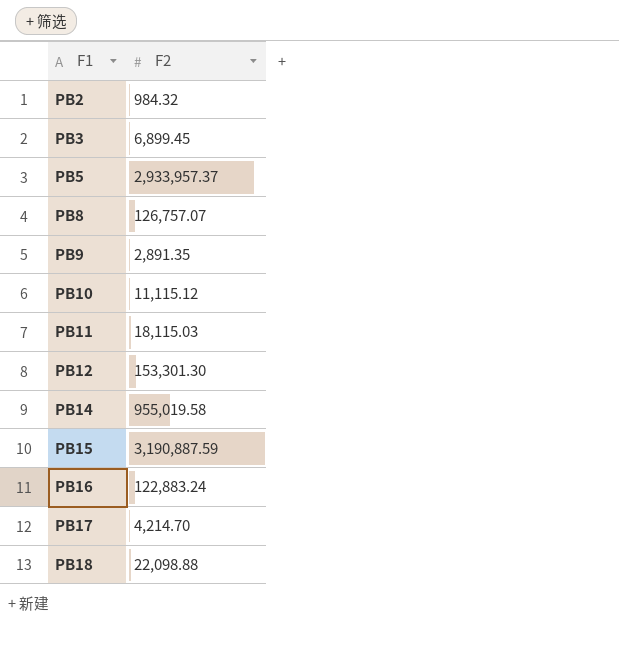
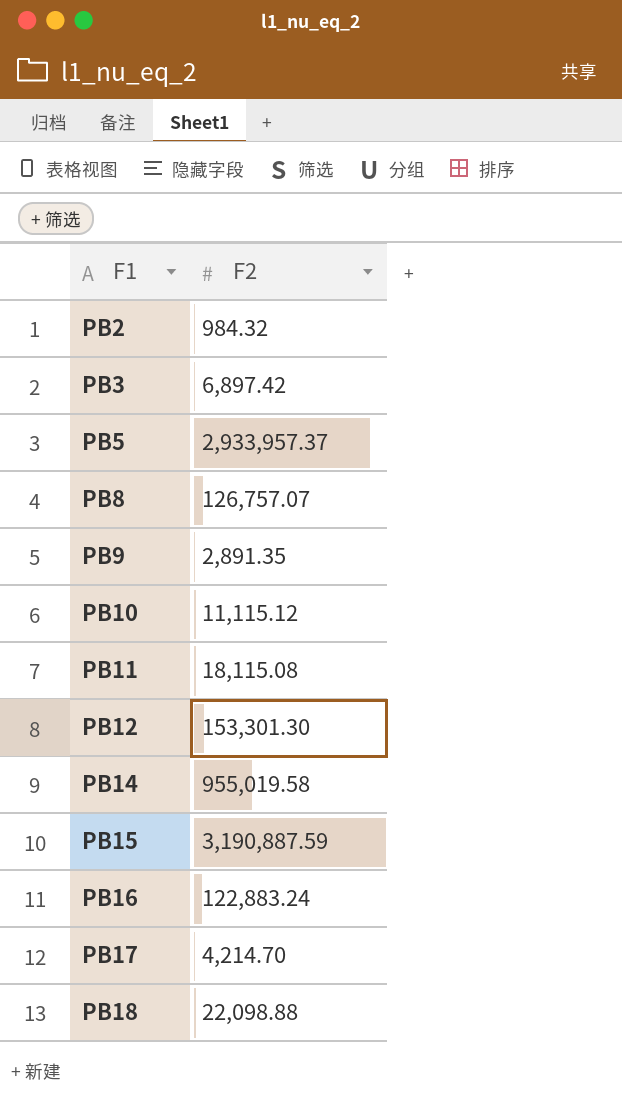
PB3 | F2: 6,899.45 -> 6,897.42
PB11 | F2: 18,115.03 -> 18,115.08

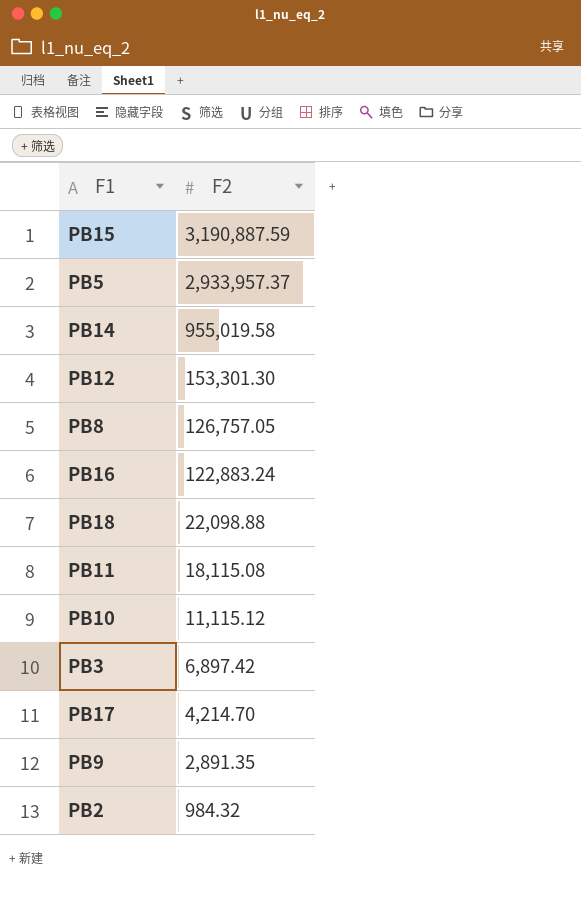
row order: F1 ascending -> F2 descending
PB8 | F2: 126,757.07 -> 126,757.05

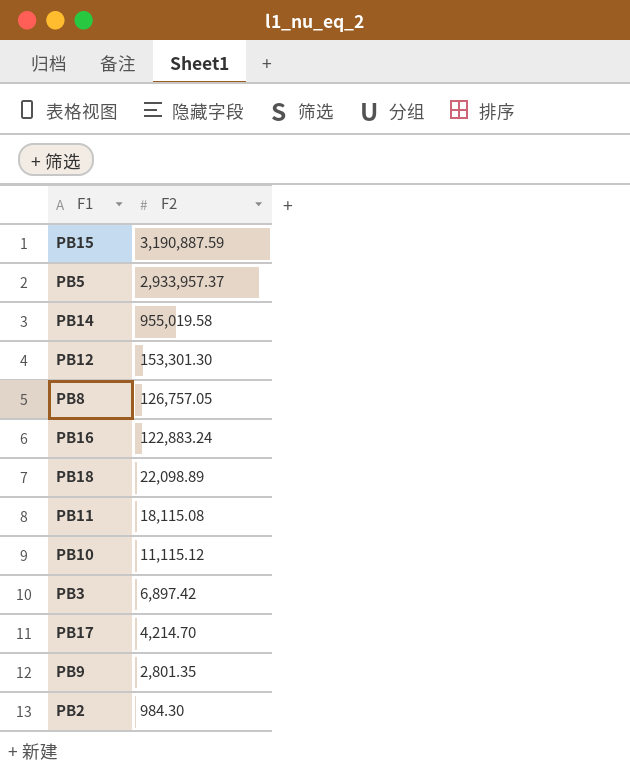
PB18 | F2: 22,098.88 -> 22,098.89
PB9 | F2: 2,891.35 -> 2,801.35
PB2 | F2: 984.32 -> 984.30

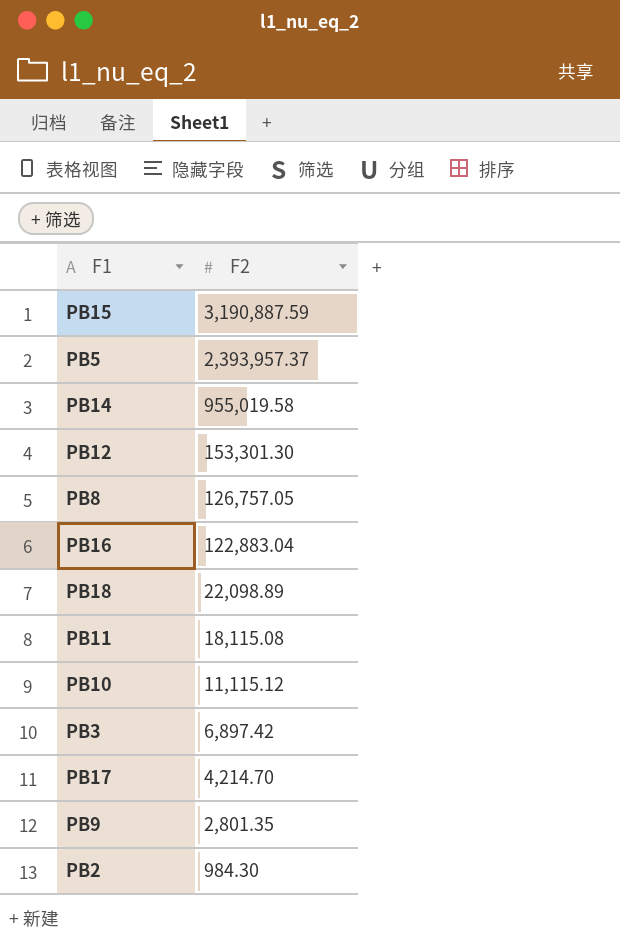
PB5 | F2: 2,933,957.37 -> 2,393,957.37
PB16 | F2: 122,883.24 -> 122,883.04

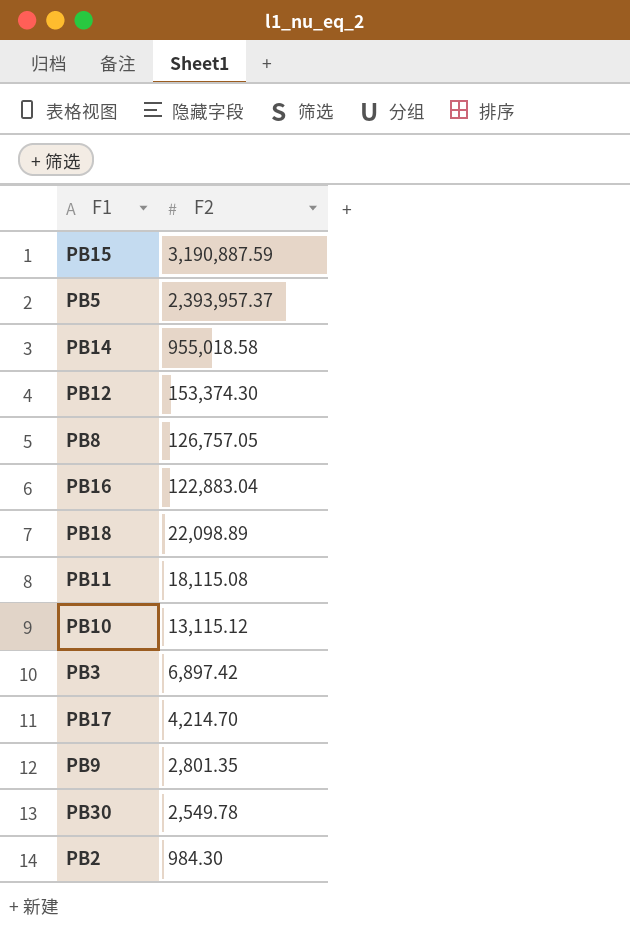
PB14 | F2: 955,019.58 -> 955,018.58
PB12 | F2: 153,301.30 -> 153,374.30
PB10 | F2: 11,115.12 -> 13,115.12
row PB30: none -> 2,549.78

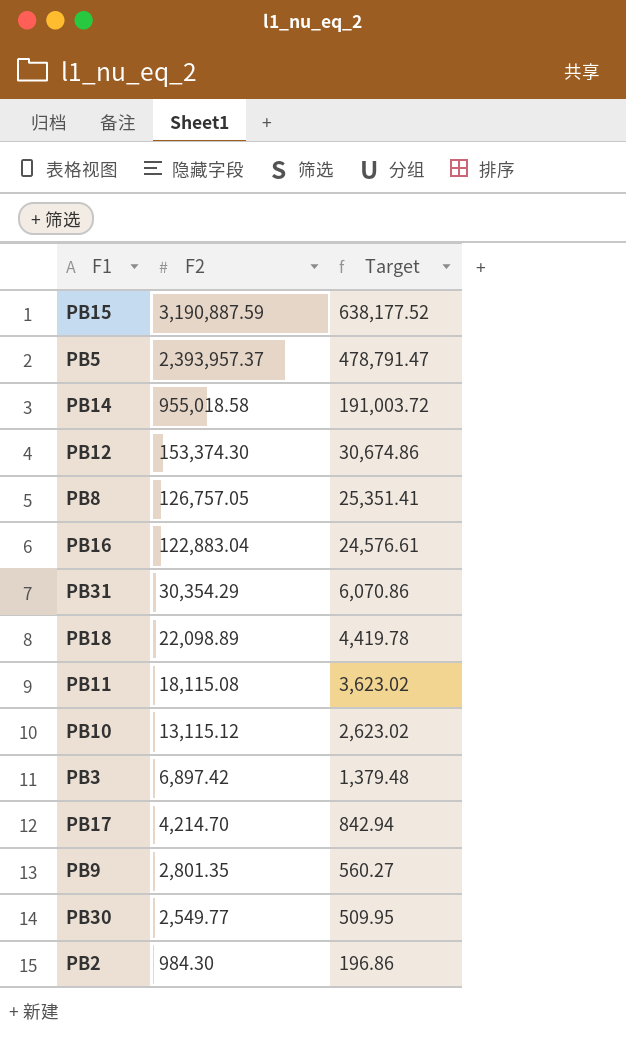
column Target | formula: none -> [F2] * 0.2
row PB31: none -> 30,354.29 | 6,070.86
PB30 | F2: 2,549.78 -> 2,549.77

